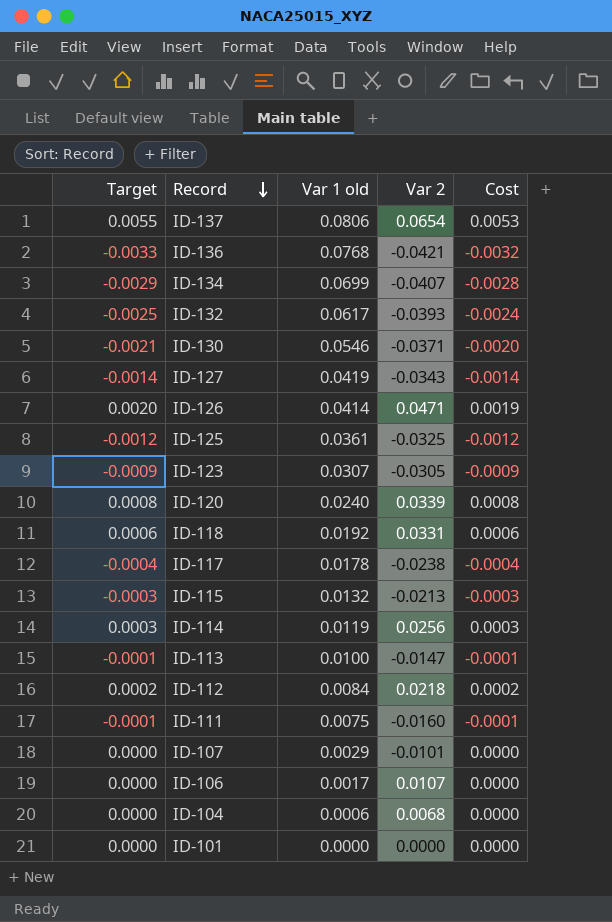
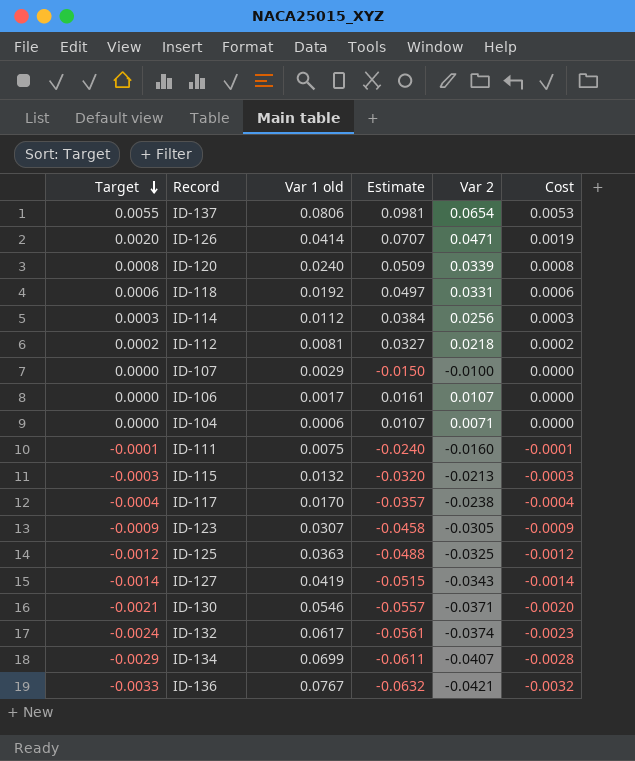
row order: Record descending -> Target descending
column Estimate | formula: none -> [Var 2] * 1.5
row ID-113: -0.0001 | 0.0100 | -0.0147 | -0.0001 -> none
row ID-101: 0.0000 | 0.0000 | 0.0000 | 0.0000 -> none
ID-114 | Var 1 old: 0.0119 -> 0.0112
ID-112 | Var 1 old: 0.0084 -> 0.0081
ID-107 | Var 2: -0.0101 -> -0.0100
ID-104 | Var 2: 0.0068 -> 0.0071
ID-117 | Var 1 old: 0.0178 -> 0.0170
ID-125 | Var 1 old: 0.0361 -> 0.0363
ID-132 | Target: -0.0025 -> -0.0024
ID-132 | Var 2: -0.0393 -> -0.0374
ID-132 | Cost: -0.0024 -> -0.0023
ID-136 | Var 1 old: 0.0768 -> 0.0767

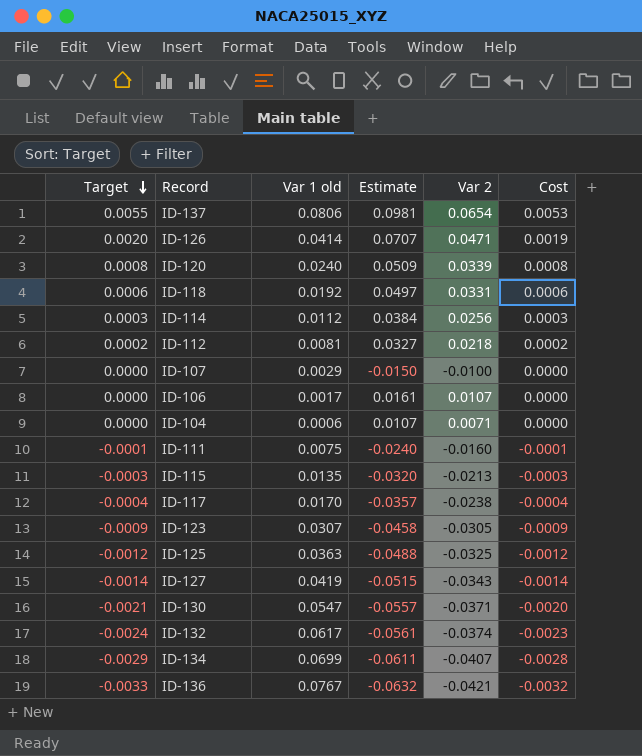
ID-115 | Var 1 old: 0.0132 -> 0.0135
ID-130 | Var 1 old: 0.0546 -> 0.0547

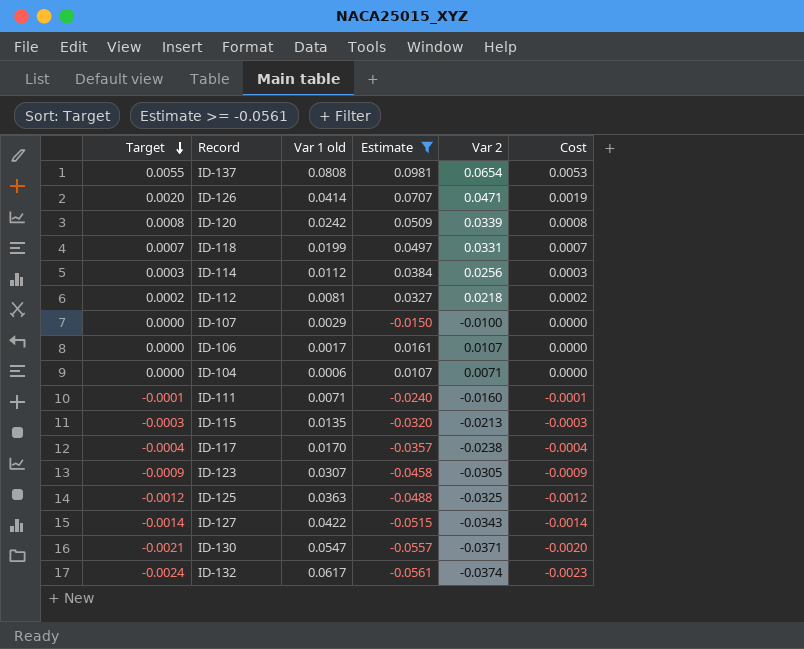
filter: none -> Estimate >= -0.0561
ID-137 | Var 1 old: 0.0806 -> 0.0808
ID-120 | Var 1 old: 0.0240 -> 0.0242
ID-118 | Target: 0.0006 -> 0.0007
ID-118 | Var 1 old: 0.0192 -> 0.0199
ID-118 | Cost: 0.0006 -> 0.0007
ID-111 | Var 1 old: 0.0075 -> 0.0071
ID-127 | Var 1 old: 0.0419 -> 0.0422

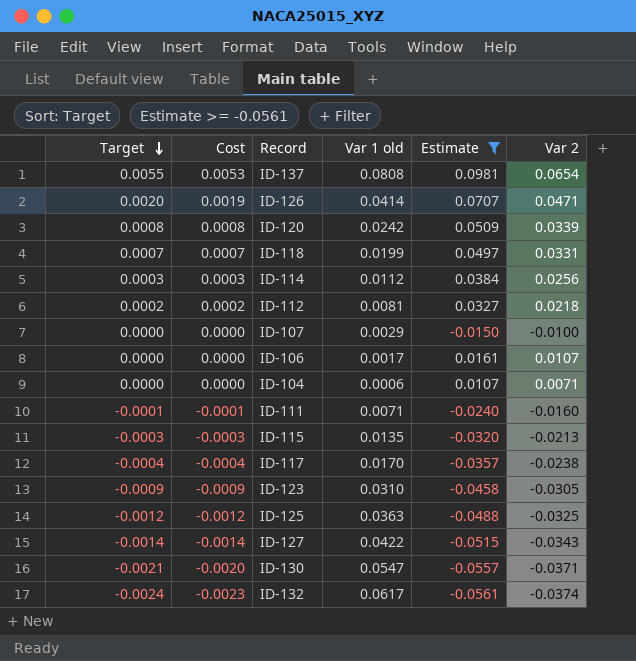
column Cost | position: 6 -> 2
ID-123 | Var 1 old: 0.0307 -> 0.0310

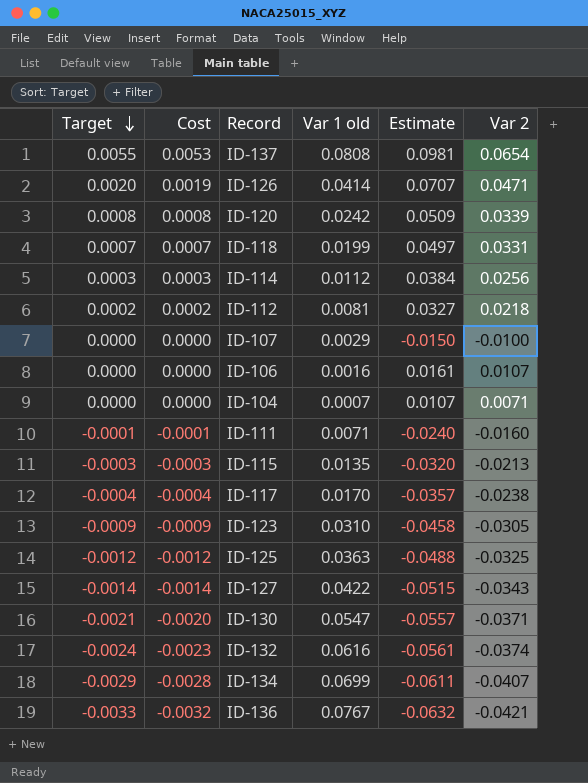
filter: Estimate >= -0.0561 -> none
ID-106 | Var 1 old: 0.0017 -> 0.0016
ID-104 | Var 1 old: 0.0006 -> 0.0007
ID-132 | Var 1 old: 0.0617 -> 0.0616

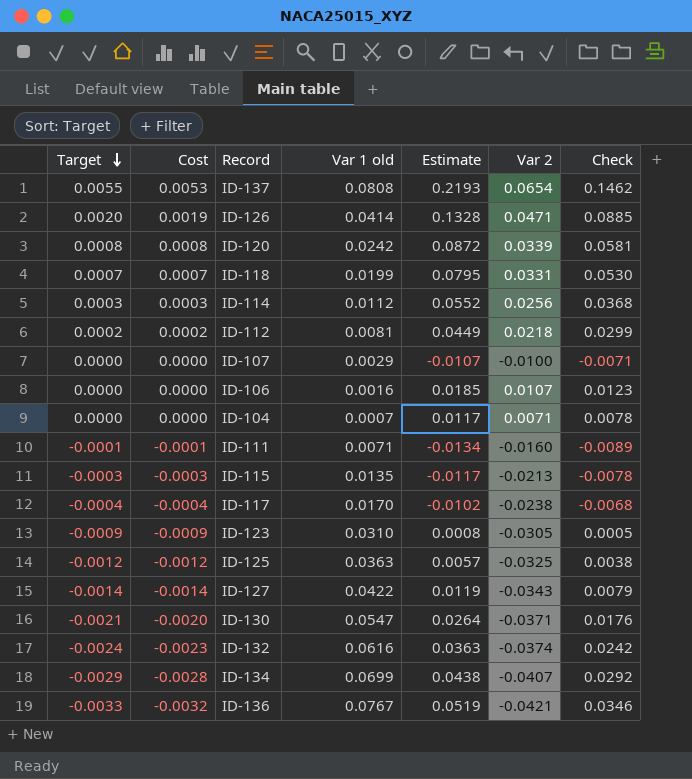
column Estimate | formula: [Var 2] * 1.5 -> [Check] * 1.5
column Check | formula: none -> [Var 1 old] + [Var 2]

